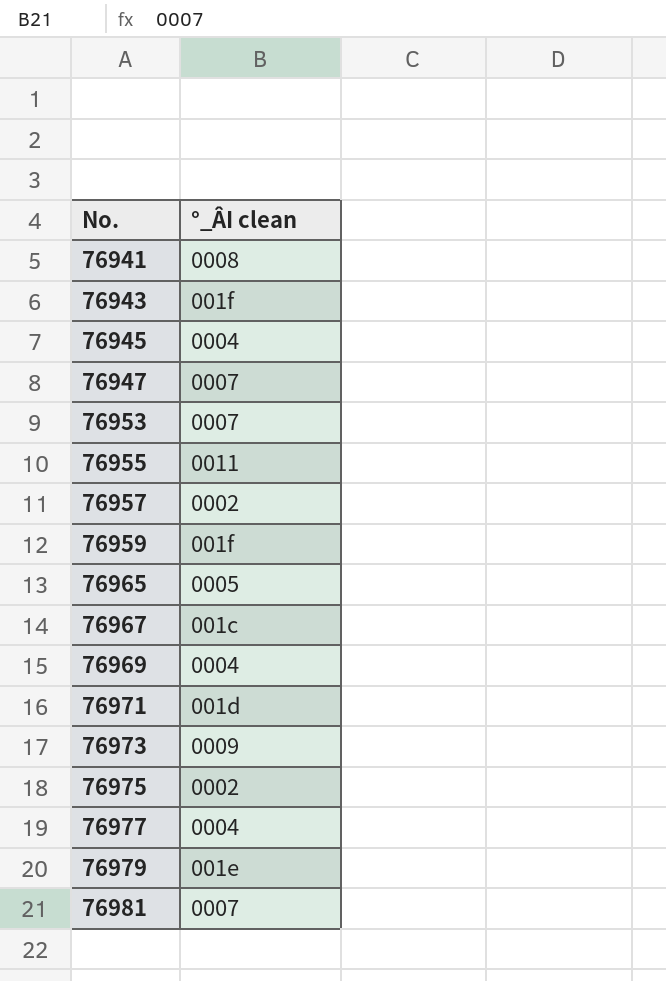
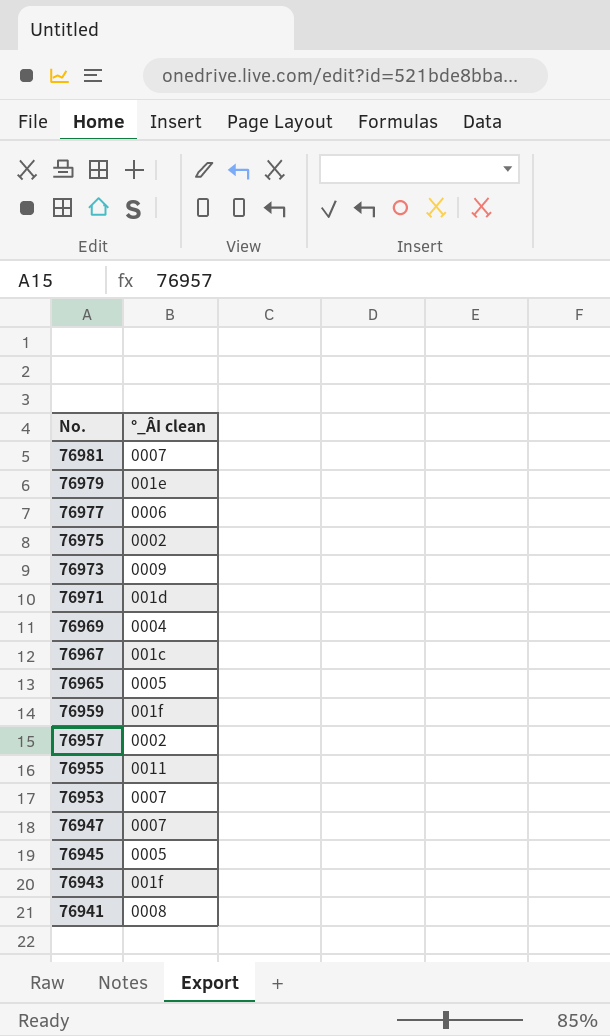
row order: No. ascending -> No. descending
76977 | °_ÂI clean: 0004 -> 0006
76945 | °_ÂI clean: 0004 -> 0005

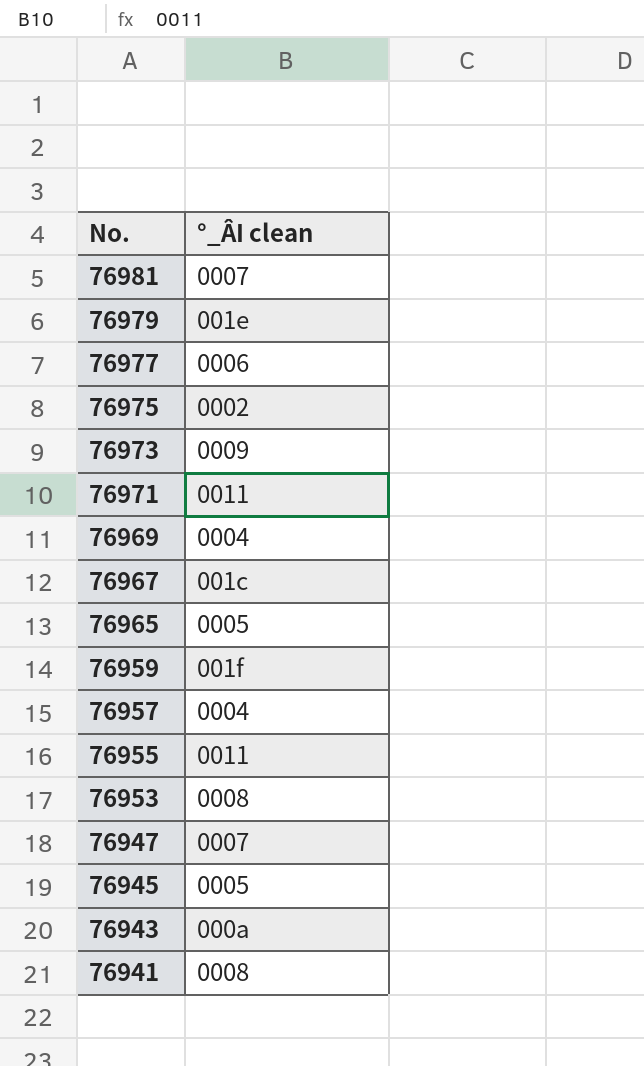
76971 | °_ÂI clean: 001d -> 0011
76957 | °_ÂI clean: 0002 -> 0004
76953 | °_ÂI clean: 0007 -> 0008
76943 | °_ÂI clean: 001f -> 000a

